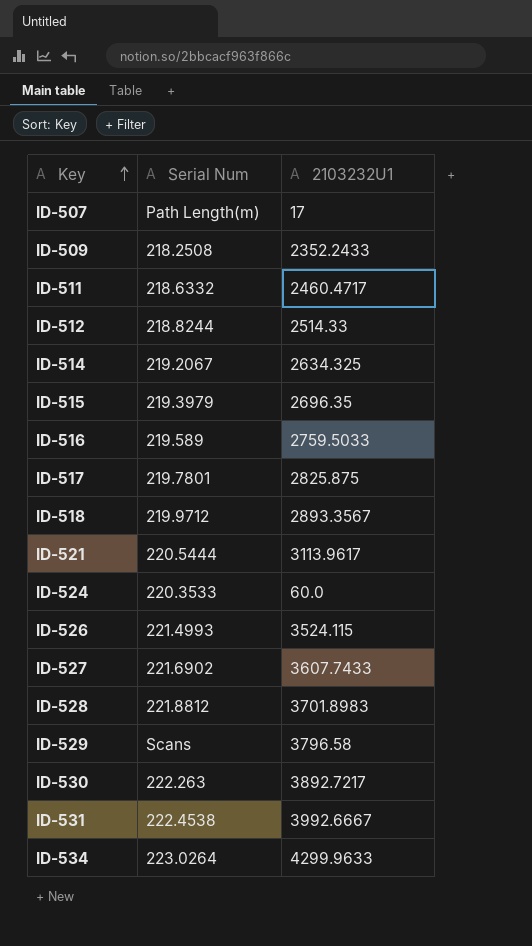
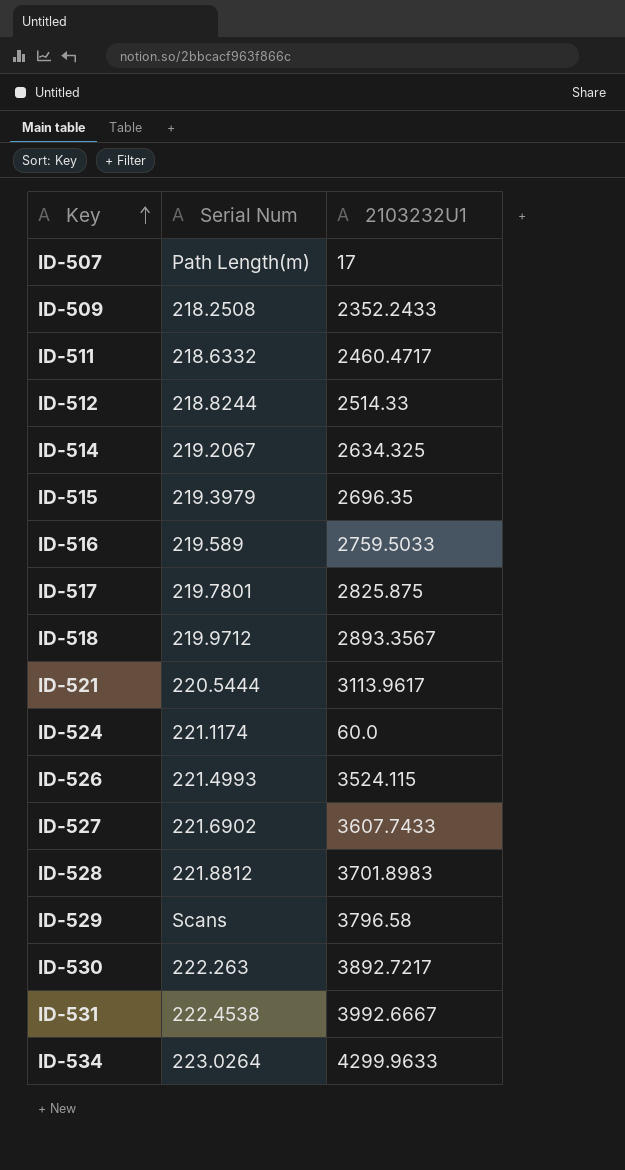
ID-524 | Serial Num: 220.3533 -> 221.1174

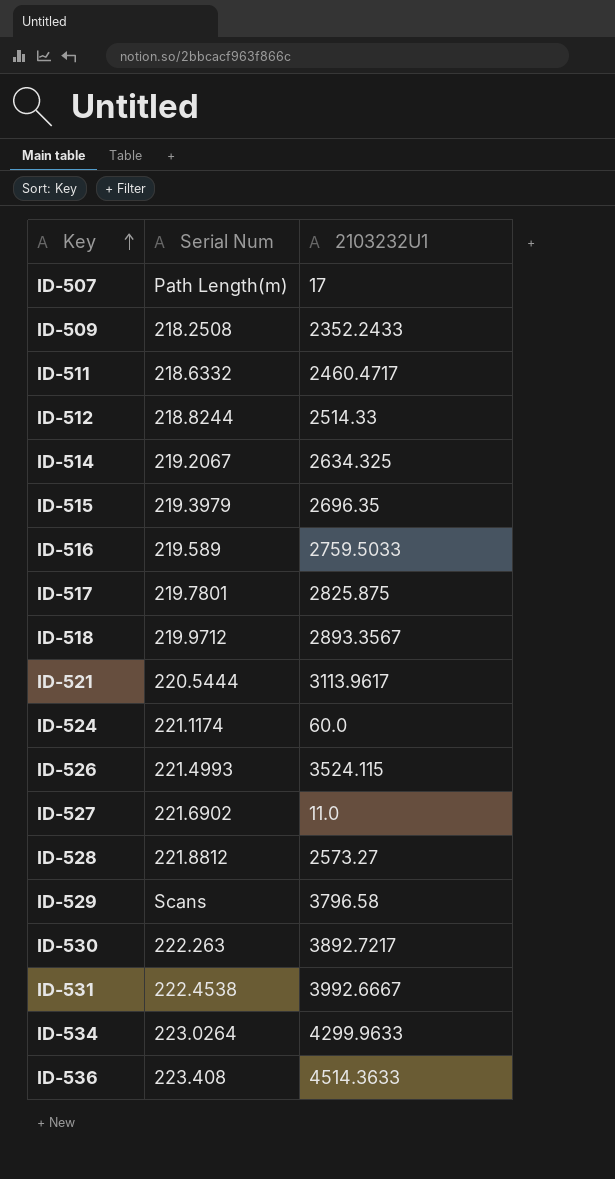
ID-527 | 2103232U1: 3607.7433 -> 11.0
ID-528 | 2103232U1: 3701.8983 -> 2573.27
row ID-536: none -> 223.408 | 4514.3633

